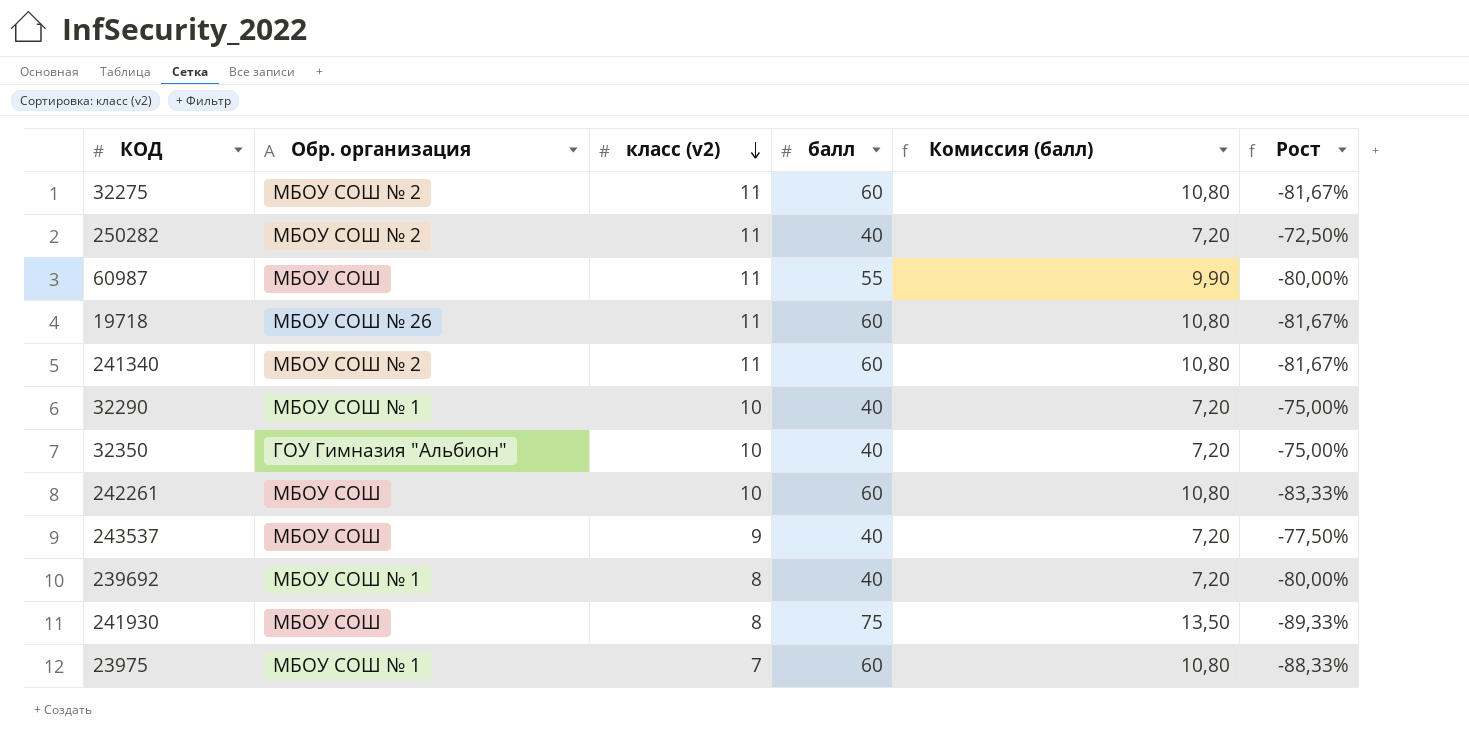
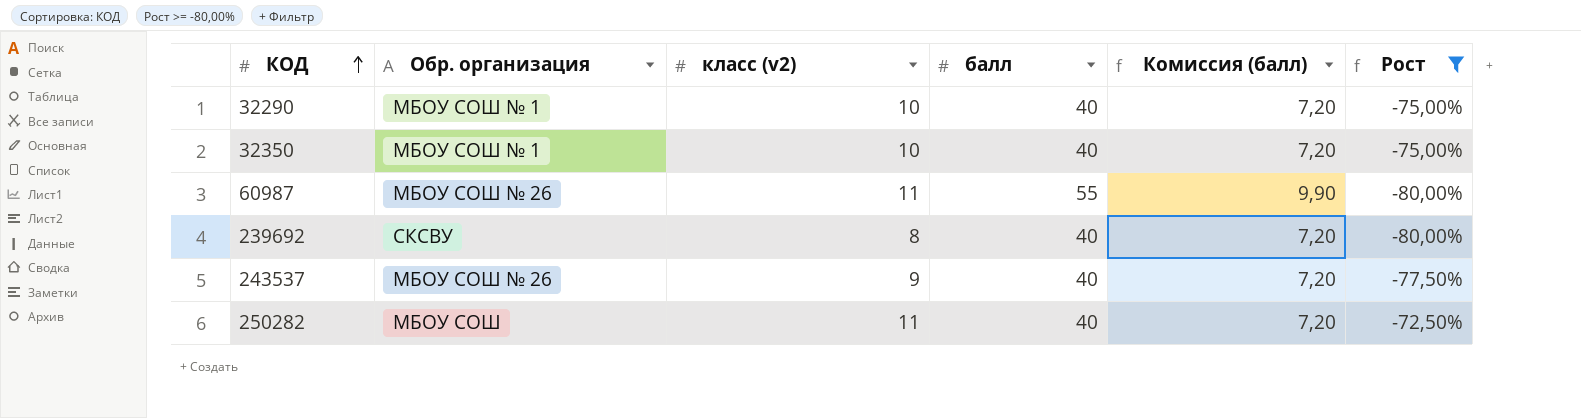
filter: none -> Рост >= -80,00%
row order: класс (v2) descending -> КОД ascending
32350 | Обр. организация: ГОУ Гимназия "Альбион" -> МБОУ СОШ № 1
60987 | Обр. организация: МБОУ СОШ -> МБОУ СОШ № 26
239692 | Обр. организация: МБОУ СОШ № 1 -> СКСВУ
243537 | Обр. организация: МБОУ СОШ -> МБОУ СОШ № 26
250282 | Обр. организация: МБОУ СОШ № 2 -> МБОУ СОШ

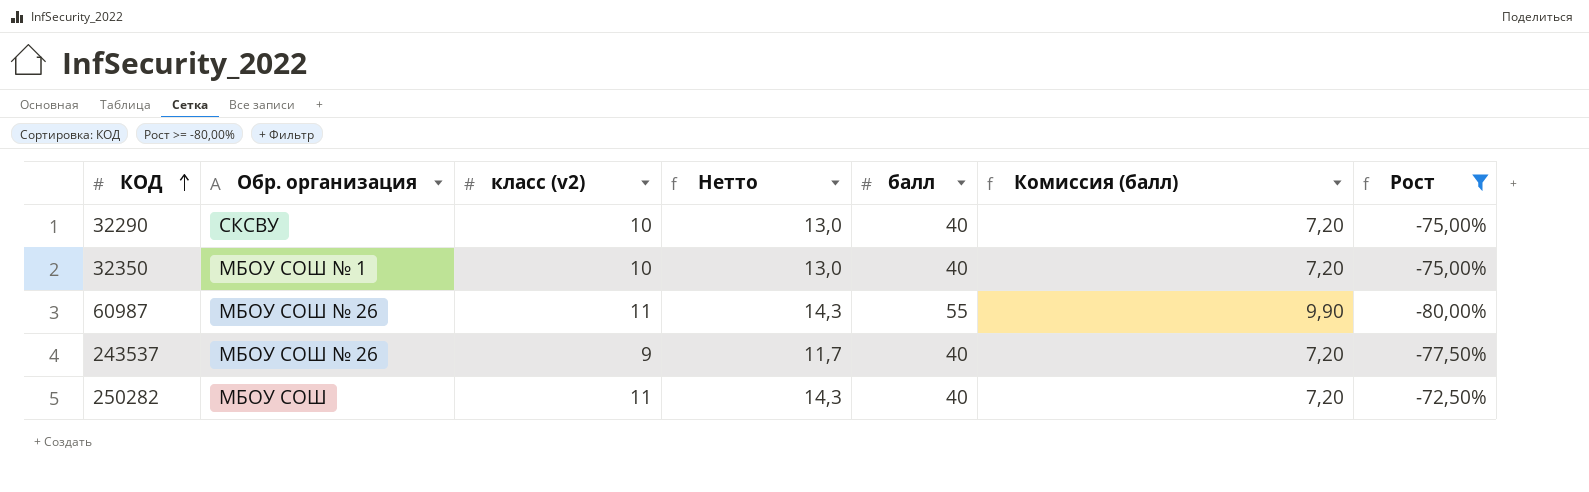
column Нетто | formula: none -> [класс (v2)] * 1,3
row 239692: СКСВУ | 8 | 40 | 7,20 | -80,00% -> none
32290 | Обр. организация: МБОУ СОШ № 1 -> СКСВУ

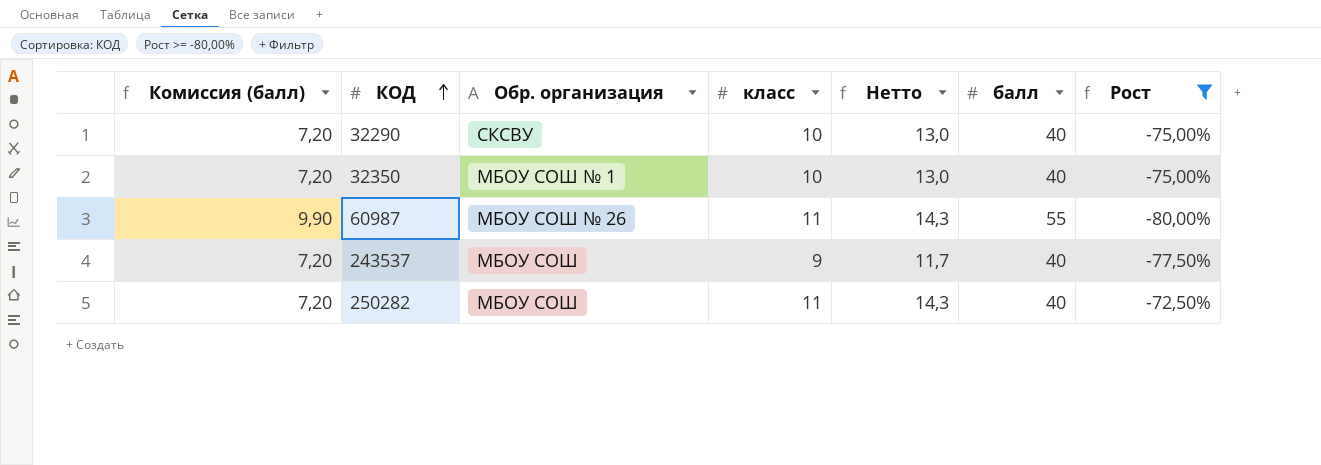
column Комиссия (балл) | position: 6 -> 1
column name: класс (v2) -> класс
243537 | Обр. организация: МБОУ СОШ № 26 -> МБОУ СОШ

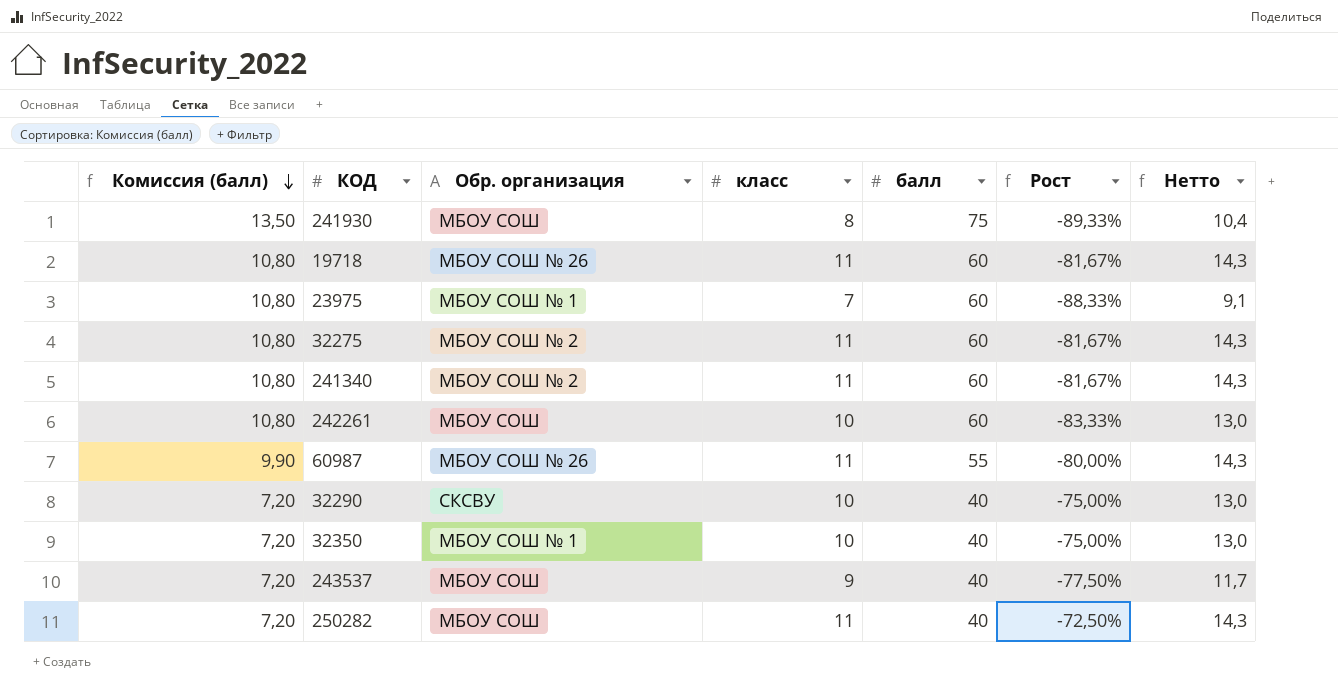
filter: Рост >= -80,00% -> none
row order: КОД ascending -> Комиссия (балл) descending
column Нетто | position: 5 -> 7

